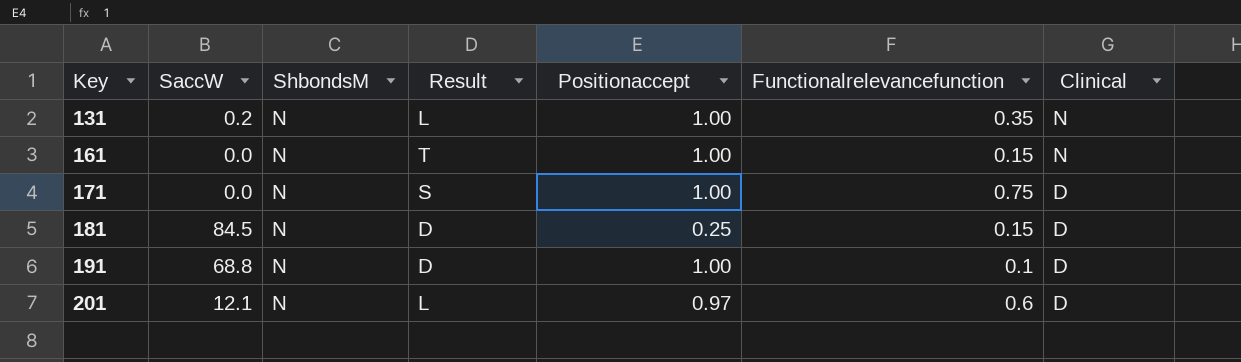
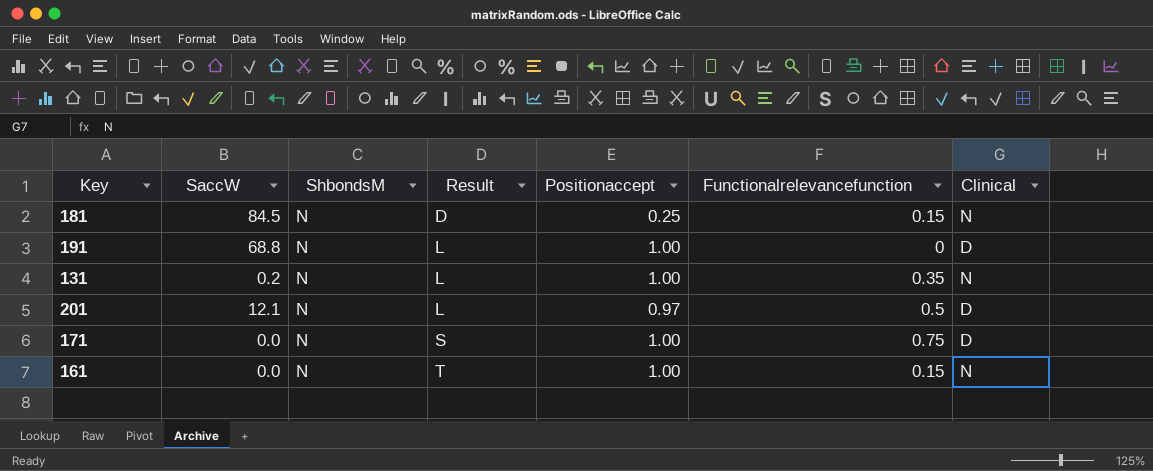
row order: Key ascending -> Result ascending
181 | Clinical: D -> N
191 | Result: D -> L
191 | Functionalrelevancefunction: 0.1 -> 0
201 | Functionalrelevancefunction: 0.6 -> 0.5

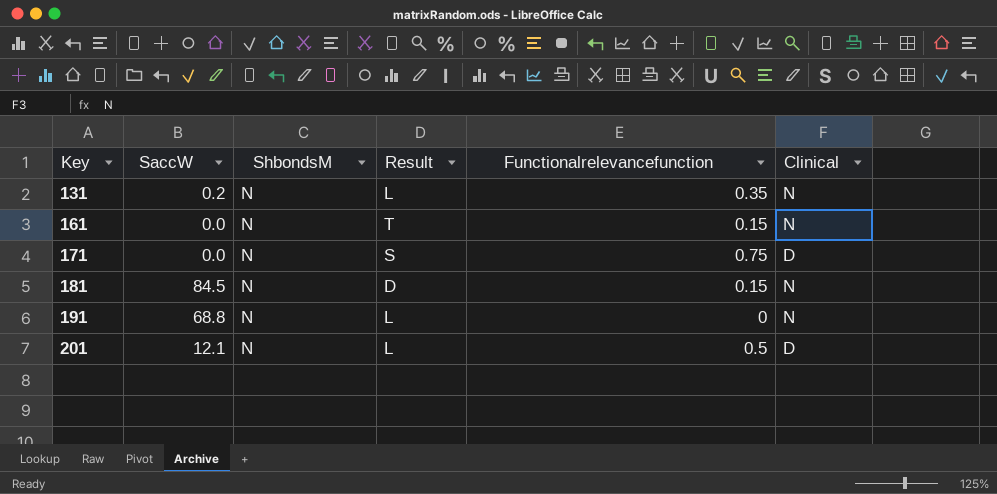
row order: Result ascending -> Key ascending
column Positionaccept | position: 5 -> none
191 | Clinical: D -> N

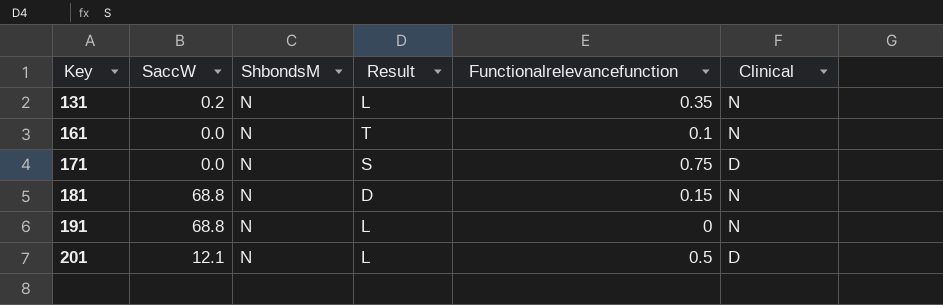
161 | Functionalrelevancefunction: 0.15 -> 0.1
181 | SaccW: 84.5 -> 68.8

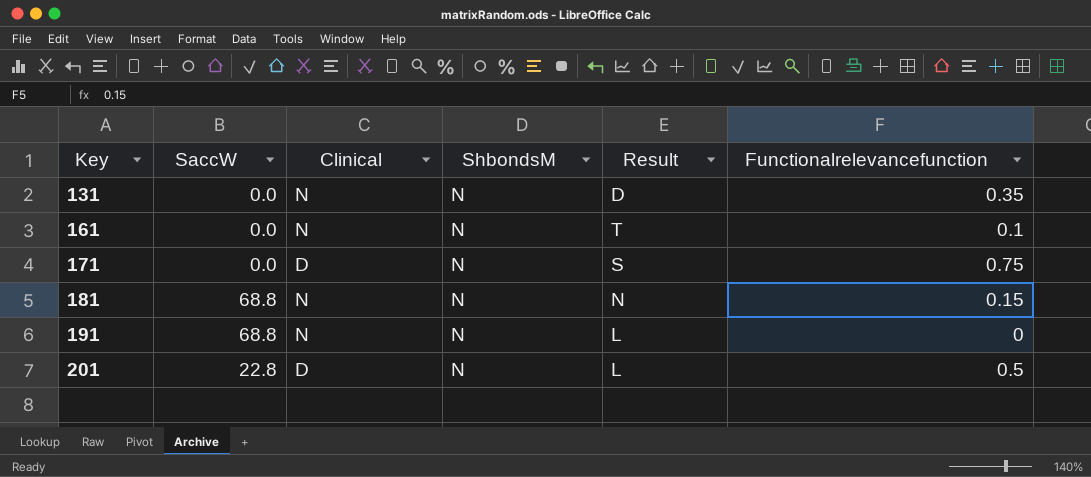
column Clinical | position: 6 -> 3
131 | SaccW: 0.2 -> 0.0
131 | Result: L -> D
181 | Result: D -> N
201 | SaccW: 12.1 -> 22.8

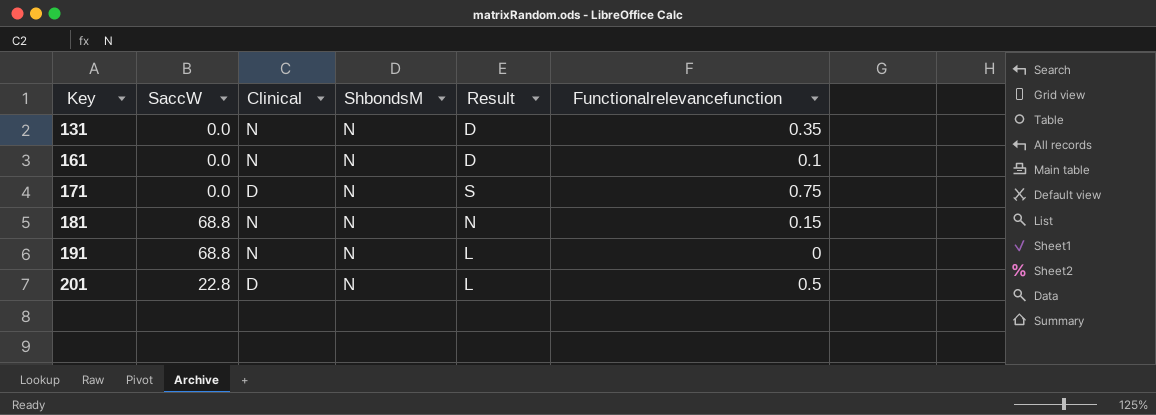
161 | Result: T -> D

